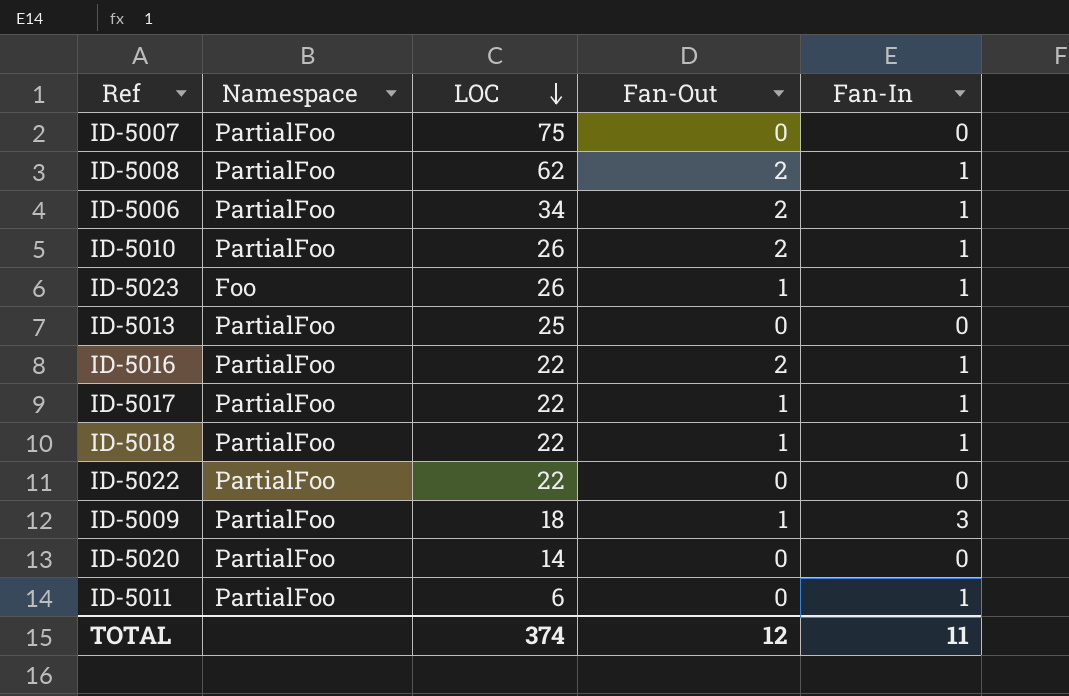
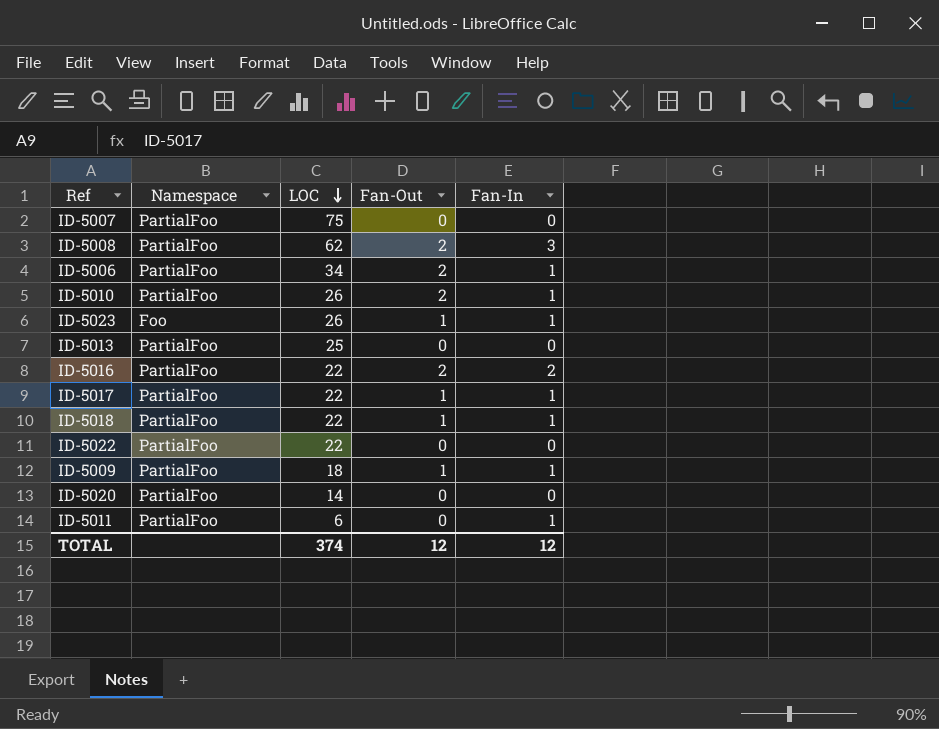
ID-5008 | Fan-In: 1 -> 3
ID-5016 | Fan-In: 1 -> 2
ID-5009 | Fan-In: 3 -> 1
TOTAL | Fan-In: 11 -> 12

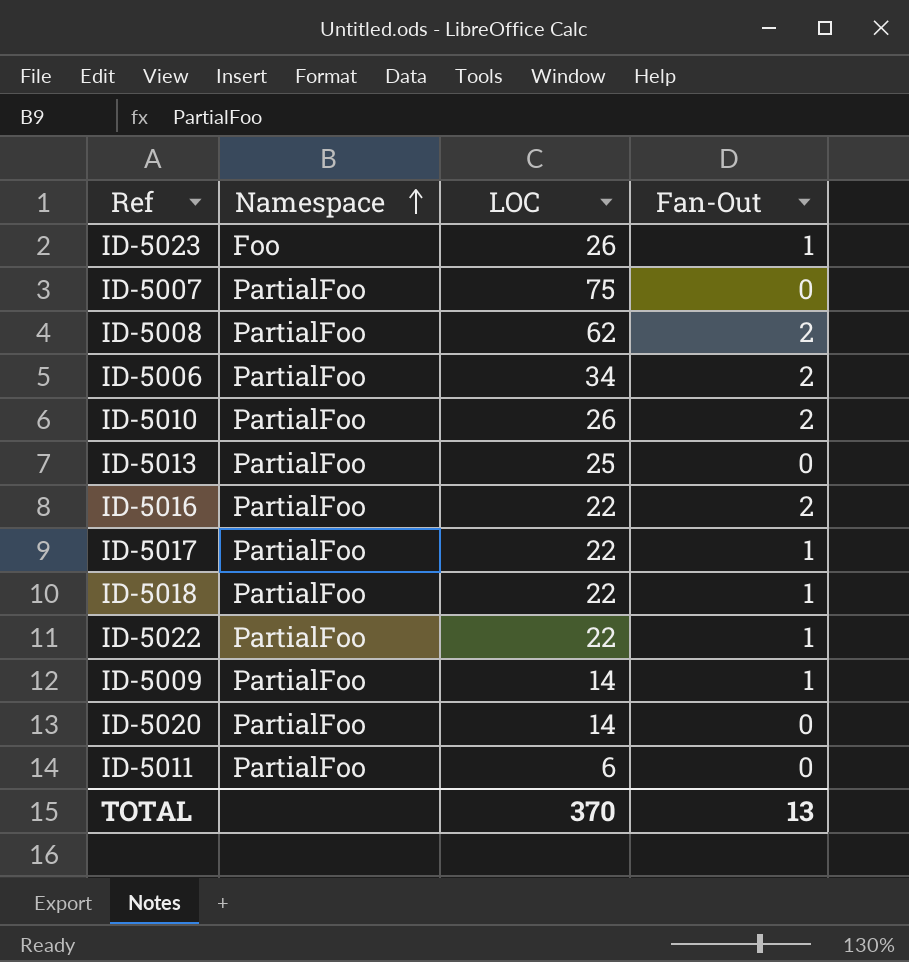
row order: LOC descending -> Namespace ascending
column Fan-In | position: 5 -> none
ID-5022 | Fan-Out: 0 -> 1
ID-5009 | LOC: 18 -> 14
TOTAL | LOC: 374 -> 370
TOTAL | Fan-Out: 12 -> 13

